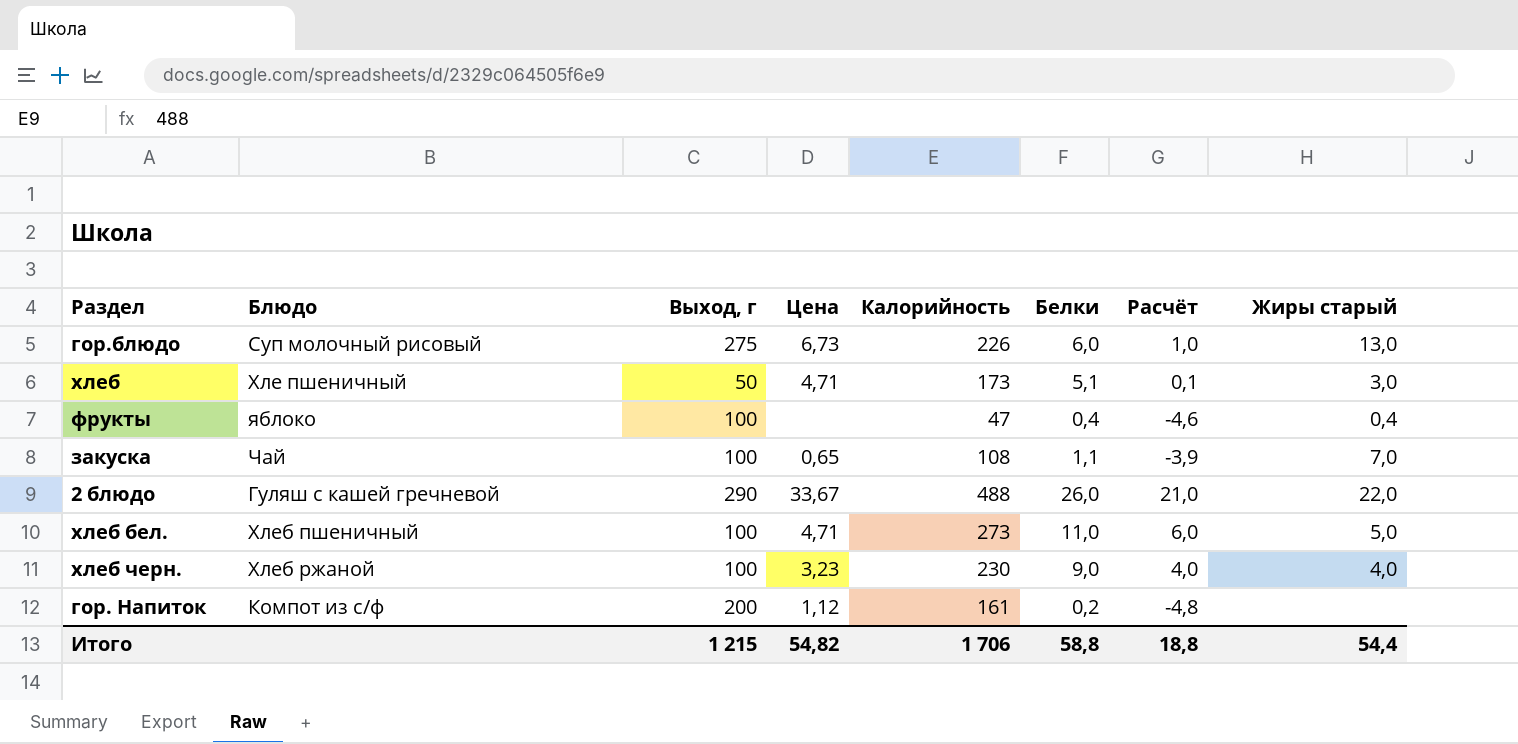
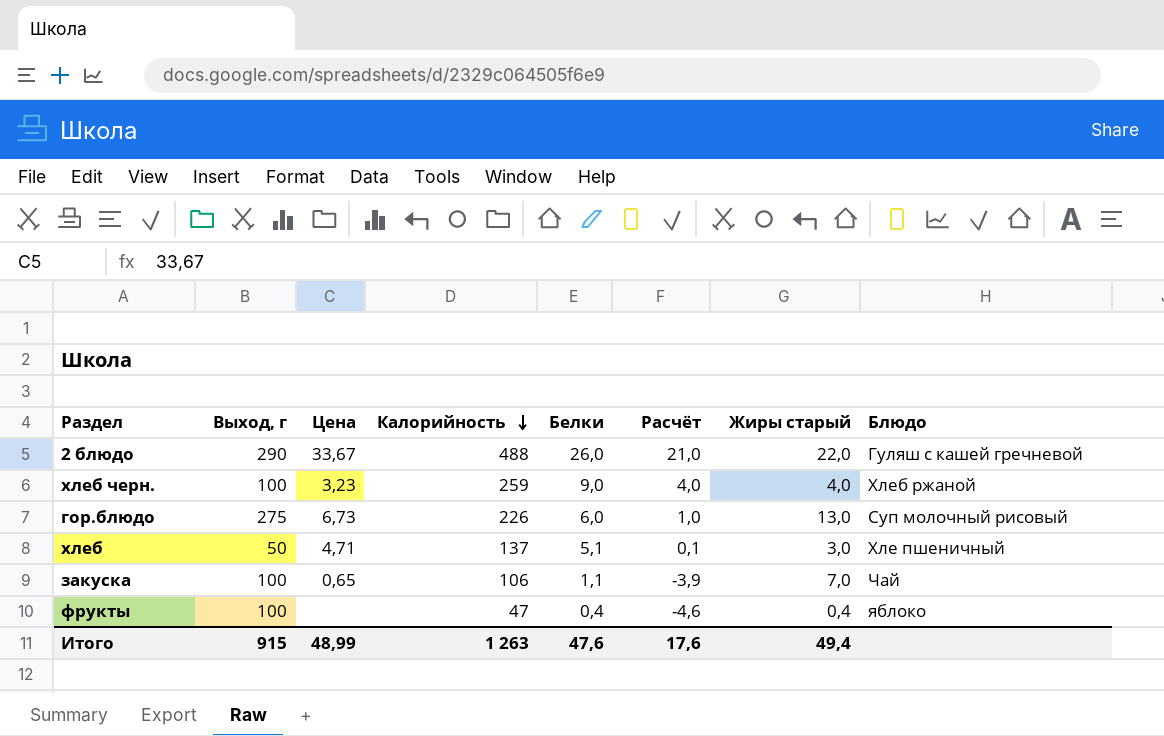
row order: none -> Калорийность descending
column Блюдо | position: 2 -> 8
row хлеб бел.: Хлеб пшеничный | 100 | 4,71 | 273 | 11,0 | 6,0 | 5,0 -> none
row гор. Напиток: Компот из с/ф | 200 | 1,12 | 161 | 0,2 | -4,8 | none -> none
хлеб черн. | Калорийность: 230 -> 259
хлеб | Калорийность: 173 -> 137
закуска | Калорийность: 108 -> 106
Итого | Выход, г: 1 215 -> 915
Итого | Цена: 54,82 -> 48,99
Итого | Калорийность: 1 706 -> 1 263
Итого | Белки: 58,8 -> 47,6
Итого | Расчёт: 18,8 -> 17,6
Итого | Жиры старый: 54,4 -> 49,4

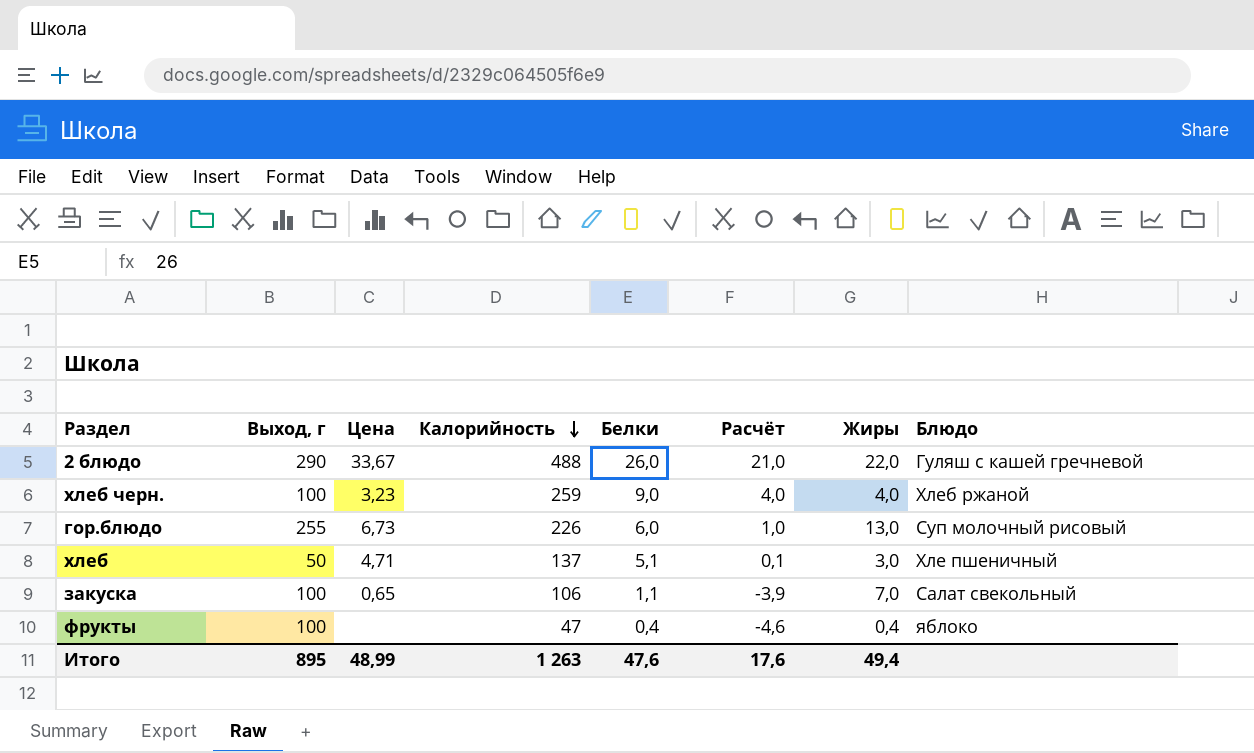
column name: Жиры старый -> Жиры
гор.блюдо | Выход, г: 275 -> 255
закуска | Блюдо: Чай -> Салат свекольный
Итого | Выход, г: 915 -> 895

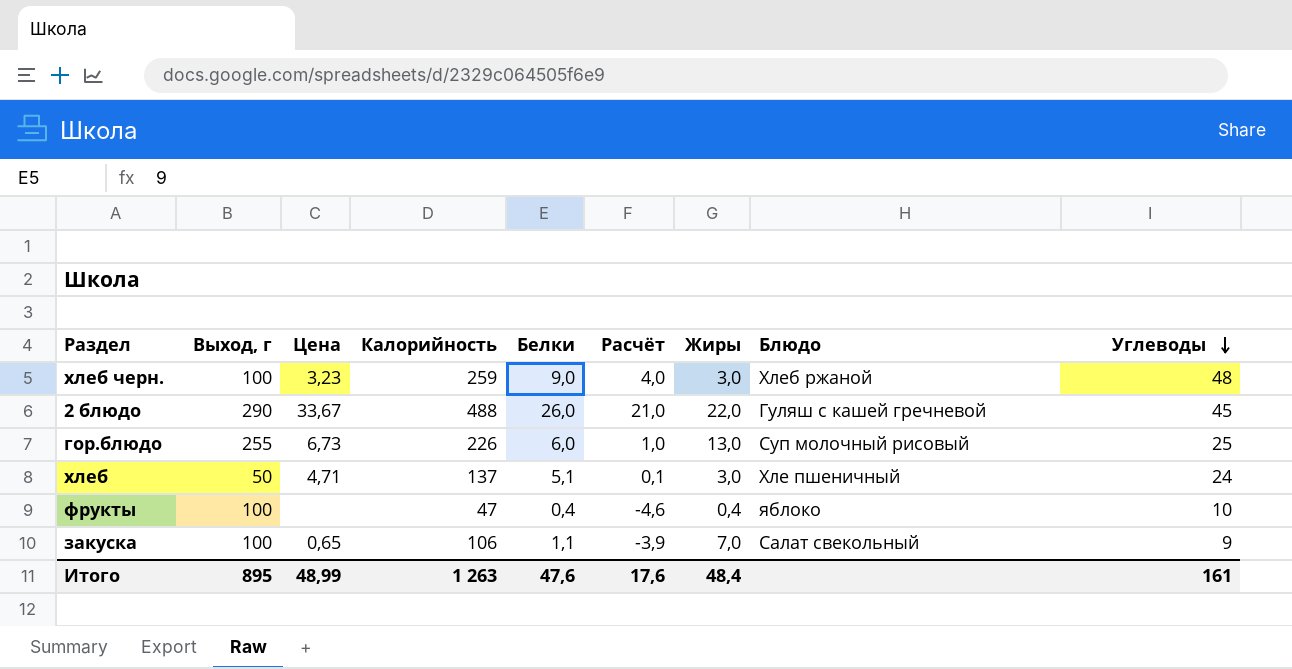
row order: Калорийность descending -> Углеводы descending
column Углеводы | position: none -> 9
хлеб черн. | Жиры: 4,0 -> 3,0
Итого | Жиры: 49,4 -> 48,4

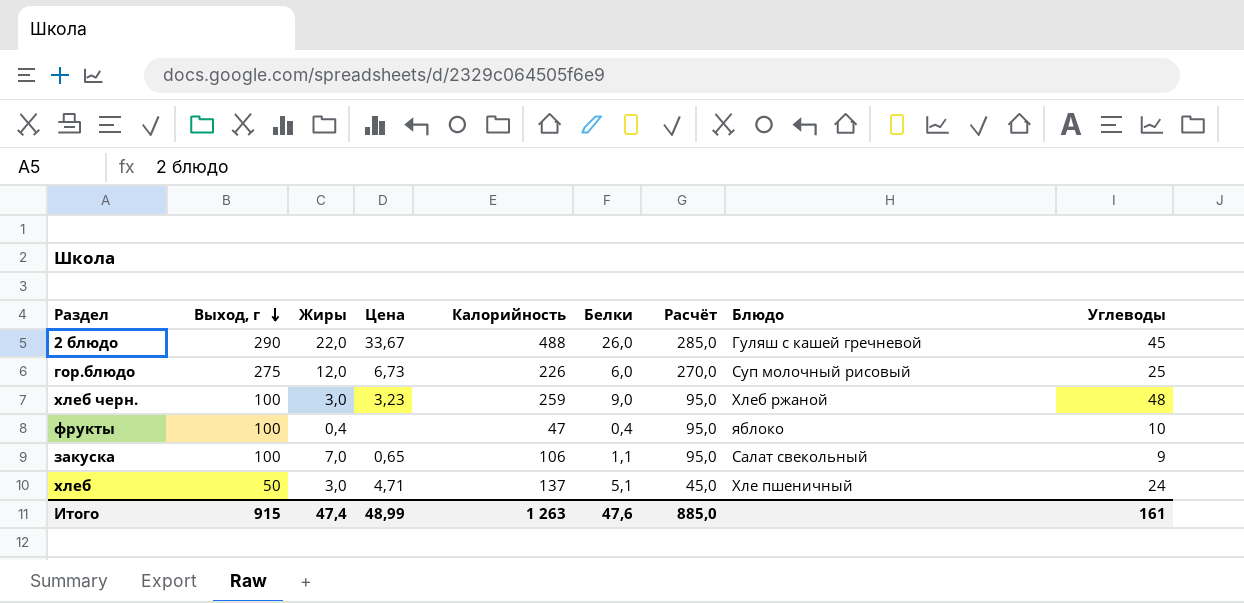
row order: Углеводы descending -> Выход, г descending
column Жиры | position: 7 -> 3
column Расчёт | formula: [Белки] - 5 -> [Выход, г] - 5
гор.блюдо | Выход, г: 255 -> 275
гор.блюдо | Жиры: 13,0 -> 12,0
Итого | Выход, г: 895 -> 915
Итого | Жиры: 48,4 -> 47,4
Итого | Расчёт: 17,6 -> 885,0

